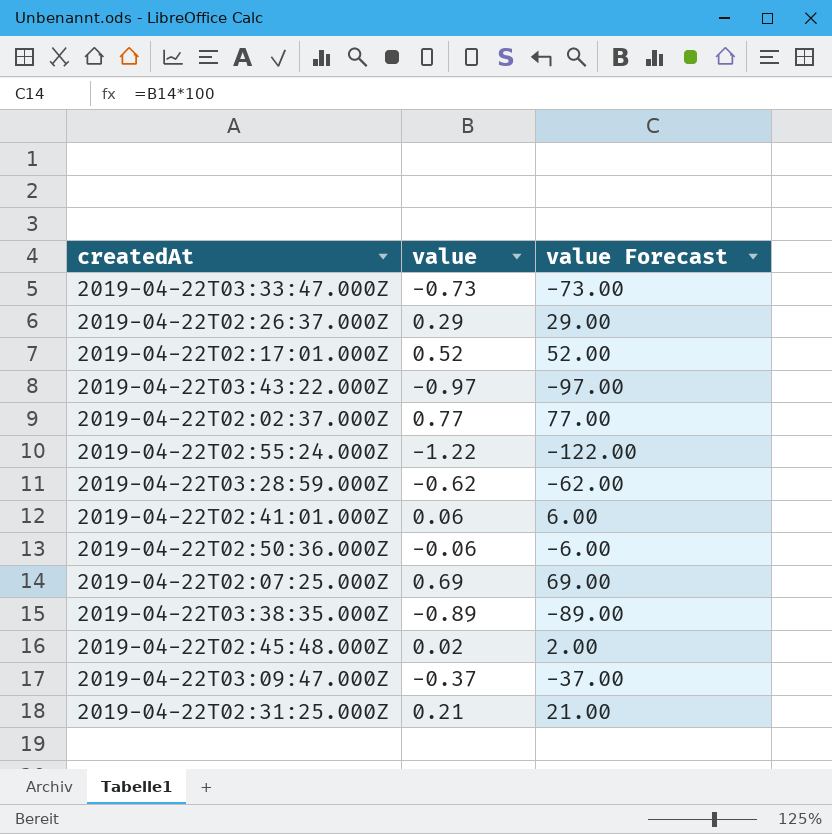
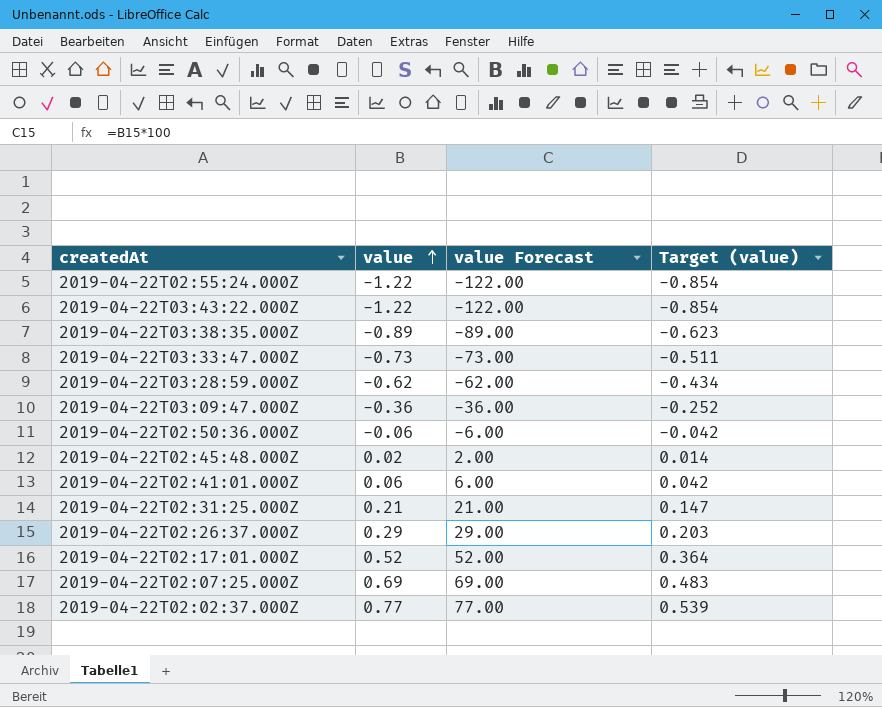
row order: none -> value ascending
column Target (value) | formula: none -> [value] * 0.7
2019-04-22T03:43:22.000Z | value: -0.97 -> -1.22
2019-04-22T03:43:22.000Z | value Forecast: -97.00 -> -122.00
2019-04-22T03:09:47.000Z | value: -0.37 -> -0.36
2019-04-22T03:09:47.000Z | value Forecast: -37.00 -> -36.00

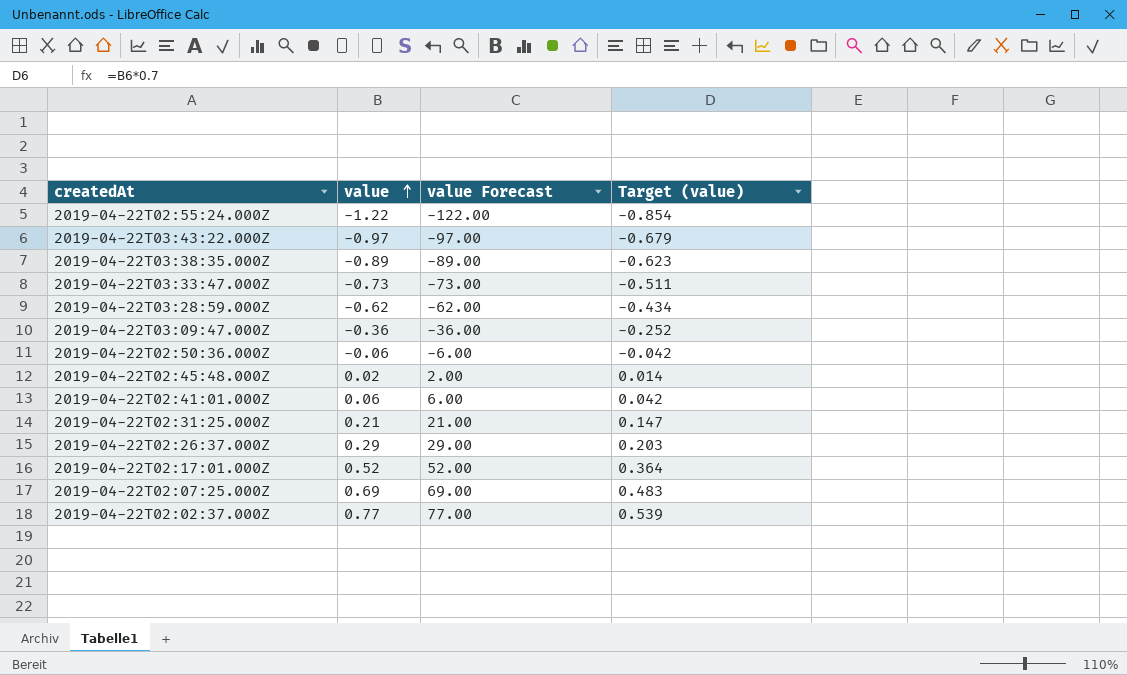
2019-04-22T03:43:22.000Z | value: -1.22 -> -0.97
2019-04-22T03:43:22.000Z | value Forecast: -122.00 -> -97.00
2019-04-22T03:43:22.000Z | Target (value): -0.854 -> -0.679

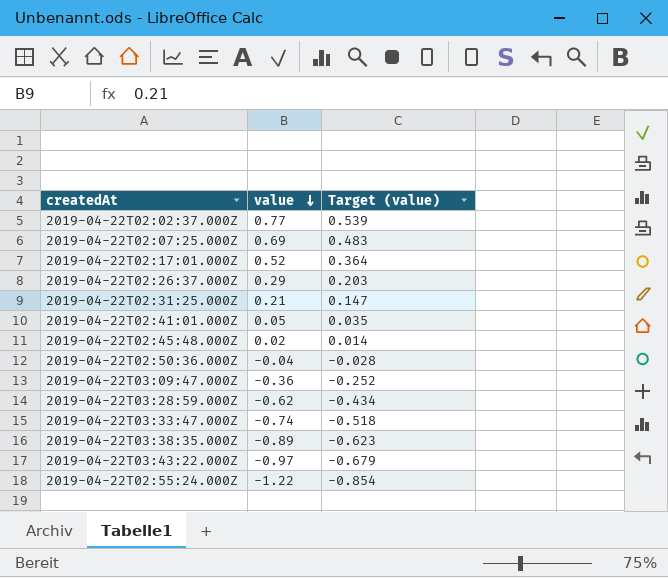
row order: value ascending -> value descending
column value Forecast | formula: [value] * 100 -> none
2019-04-22T02:41:01.000Z | value: 0.06 -> 0.05
2019-04-22T02:41:01.000Z | Target (value): 0.042 -> 0.035
2019-04-22T02:50:36.000Z | value: -0.06 -> -0.04
2019-04-22T02:50:36.000Z | Target (value): -0.042 -> -0.028
2019-04-22T03:33:47.000Z | value: -0.73 -> -0.74
2019-04-22T03:33:47.000Z | Target (value): -0.511 -> -0.518

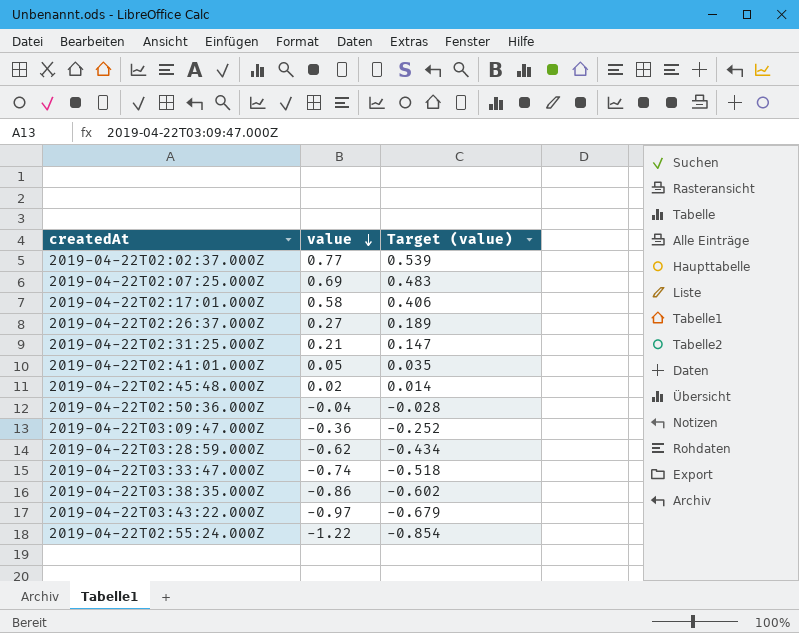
2019-04-22T02:17:01.000Z | value: 0.52 -> 0.58
2019-04-22T02:17:01.000Z | Target (value): 0.364 -> 0.406
2019-04-22T02:26:37.000Z | value: 0.29 -> 0.27
2019-04-22T02:26:37.000Z | Target (value): 0.203 -> 0.189
2019-04-22T03:38:35.000Z | value: -0.89 -> -0.86
2019-04-22T03:38:35.000Z | Target (value): -0.623 -> -0.602

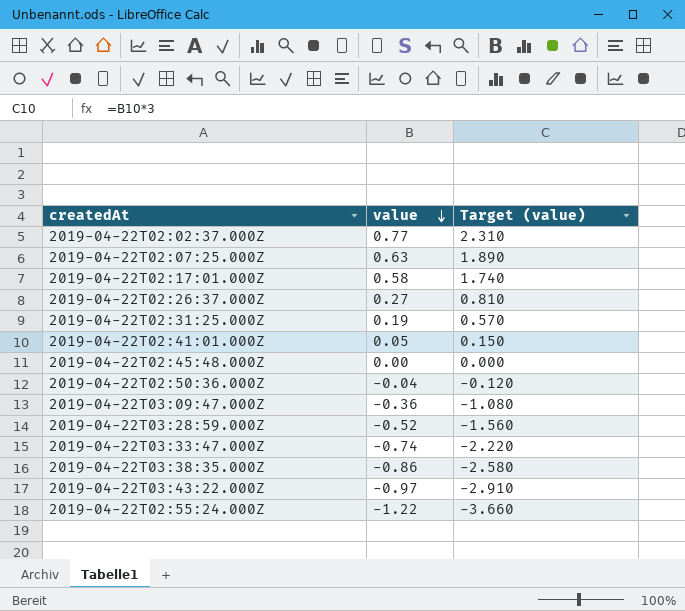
column Target (value) | formula: [value] * 0.7 -> [value] * 3
2019-04-22T02:07:25.000Z | value: 0.69 -> 0.63
2019-04-22T02:31:25.000Z | value: 0.21 -> 0.19
2019-04-22T02:45:48.000Z | value: 0.02 -> 0.00
2019-04-22T03:28:59.000Z | value: -0.62 -> -0.52

